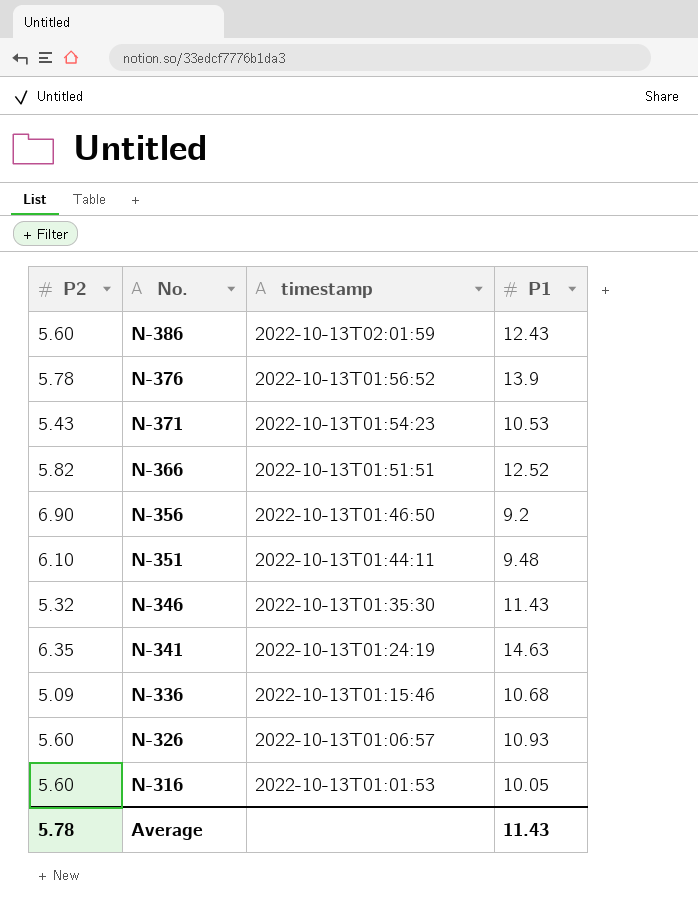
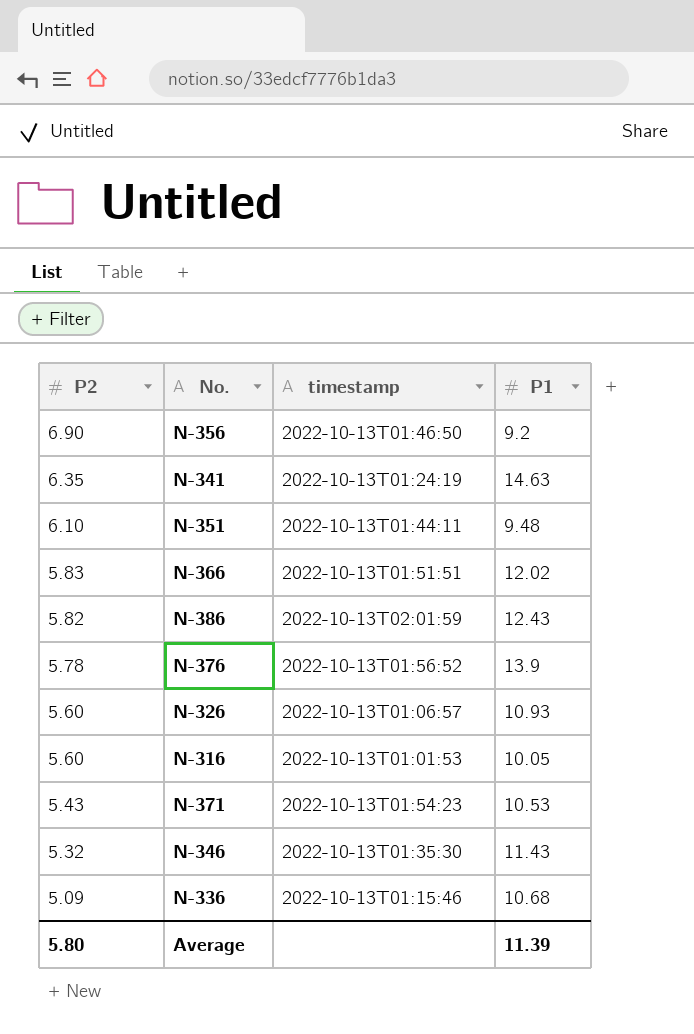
row order: No. descending -> P2 descending
N-366 | P2: 5.82 -> 5.83
N-366 | P1: 12.52 -> 12.02
N-386 | P2: 5.60 -> 5.82
Average | P2: 5.78 -> 5.80
Average | P1: 11.43 -> 11.39

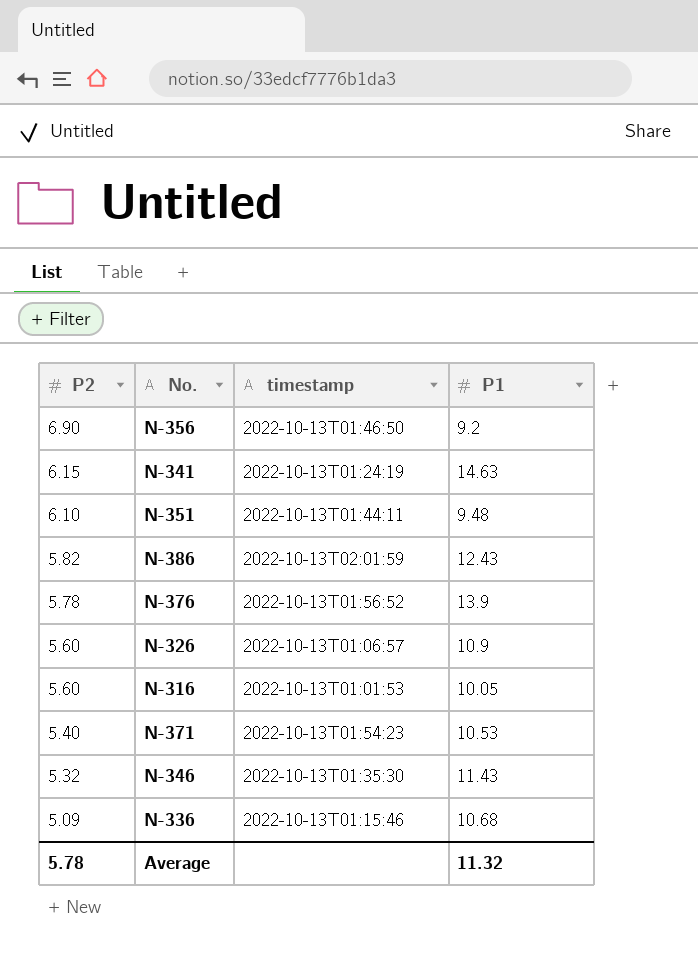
row N-366: 5.83 | 2022-10-13T01:51:51 | 12.02 -> none
N-341 | P2: 6.35 -> 6.15
N-326 | P1: 10.93 -> 10.9
N-371 | P2: 5.43 -> 5.40
Average | P2: 5.80 -> 5.78
Average | P1: 11.39 -> 11.32

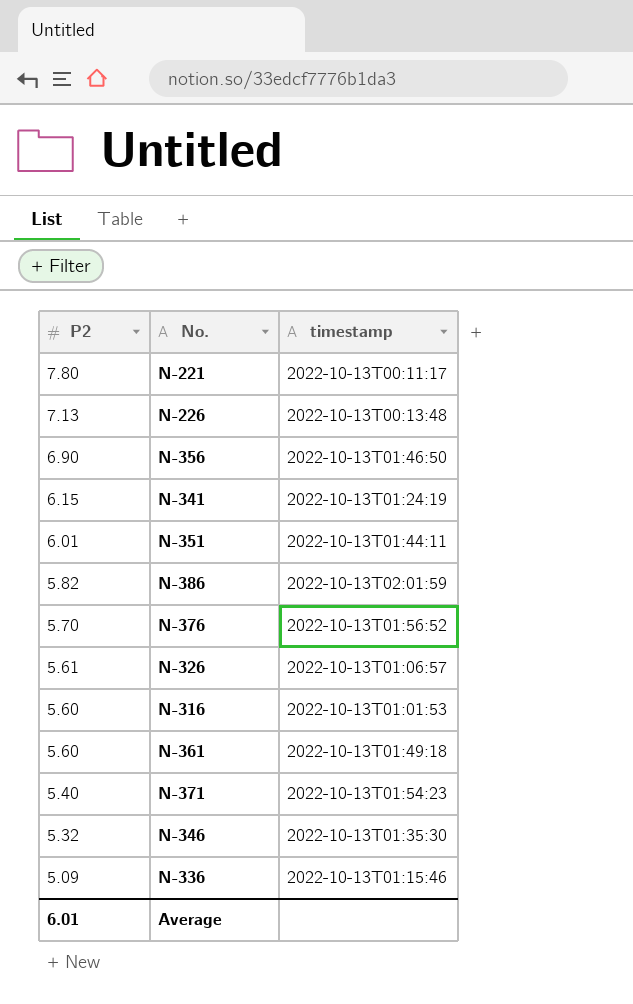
column P1 | position: 4 -> none
row N-221: none -> 7.80 | 2022-10-13T00:11:17
row N-226: none -> 7.13 | 2022-10-13T00:13:48
N-351 | P2: 6.10 -> 6.01
N-376 | P2: 5.78 -> 5.70
N-326 | P2: 5.60 -> 5.61
row N-361: none -> 5.60 | 2022-10-13T01:49:18
Average | P2: 5.78 -> 6.01

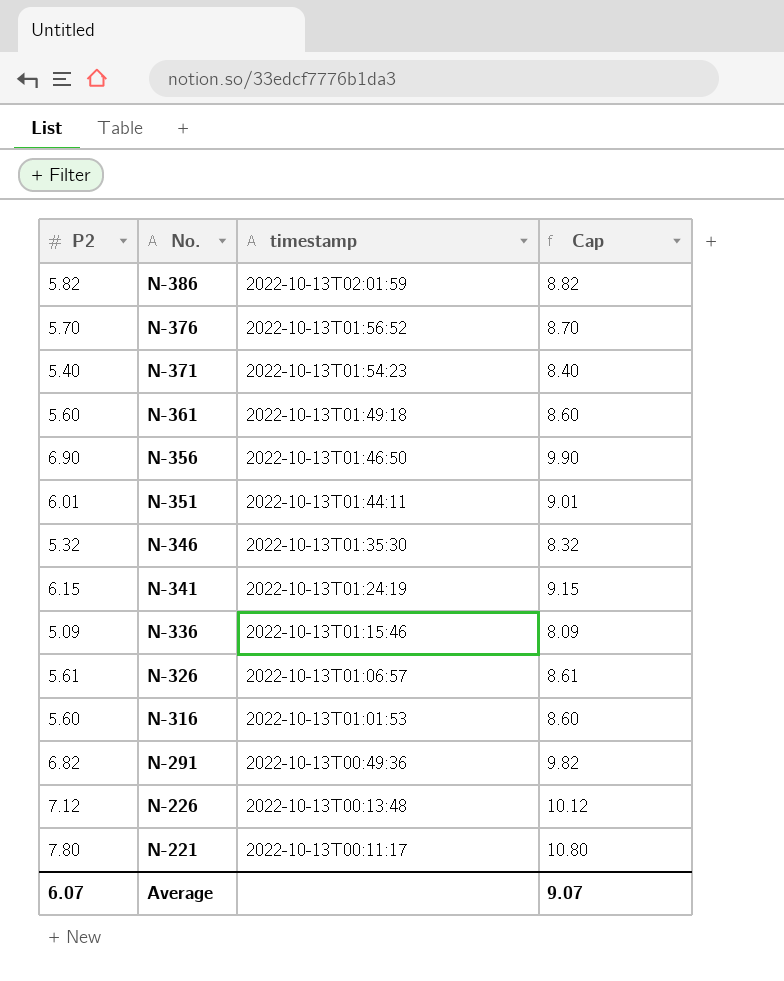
row order: P2 descending -> No. descending
column Cap | formula: none -> [P2] + 3
row N-291: none -> 6.82 | 2022-10-13T00:49:36 | 9.82
N-226 | P2: 7.13 -> 7.12
Average | P2: 6.01 -> 6.07

